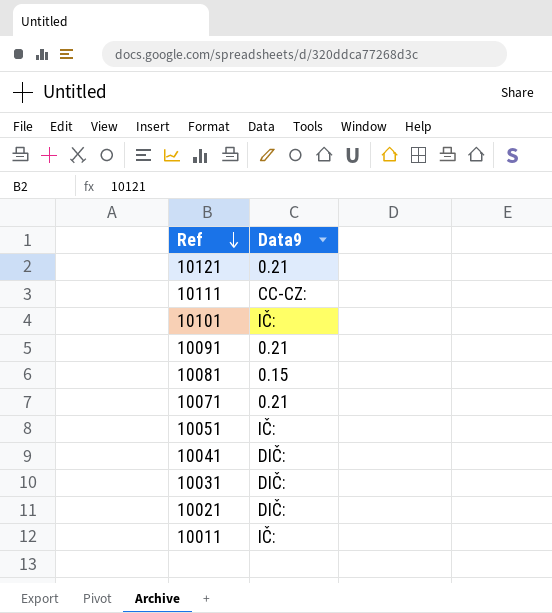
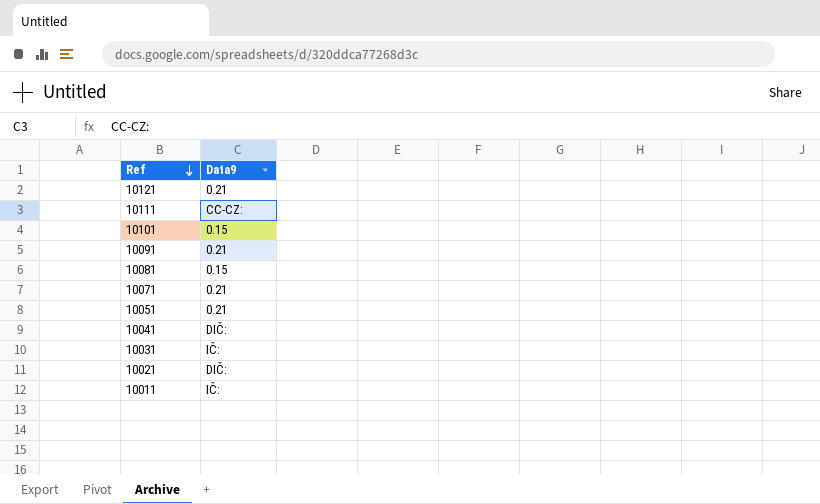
10101 | Data9: IČ: -> 0.15
10051 | Data9: IČ: -> 0.21
10031 | Data9: DIČ: -> IČ:

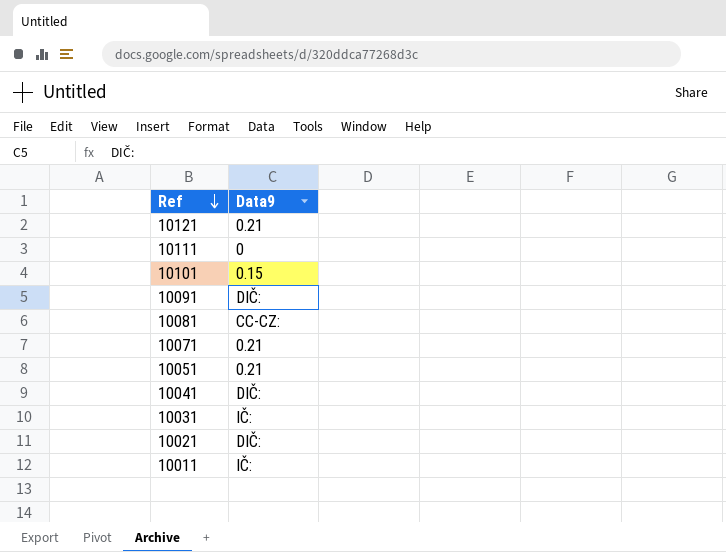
10111 | Data9: CC-CZ: -> 0
10091 | Data9: 0.21 -> DIČ:
10081 | Data9: 0.15 -> CC-CZ:

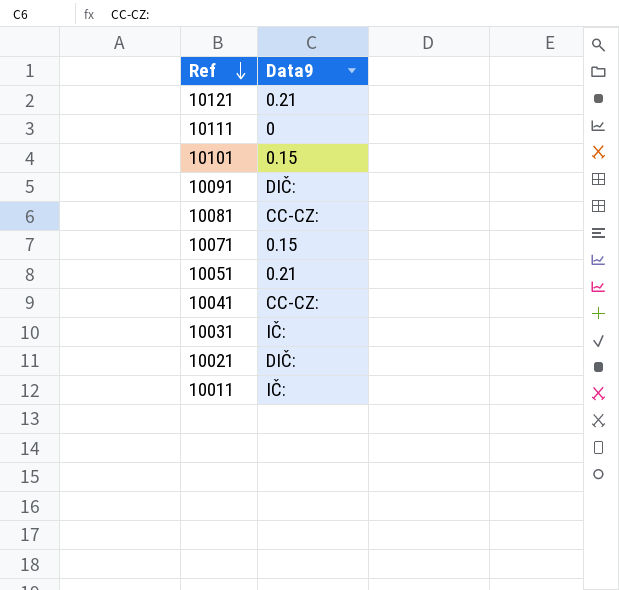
10071 | Data9: 0.21 -> 0.15
10041 | Data9: DIČ: -> CC-CZ:

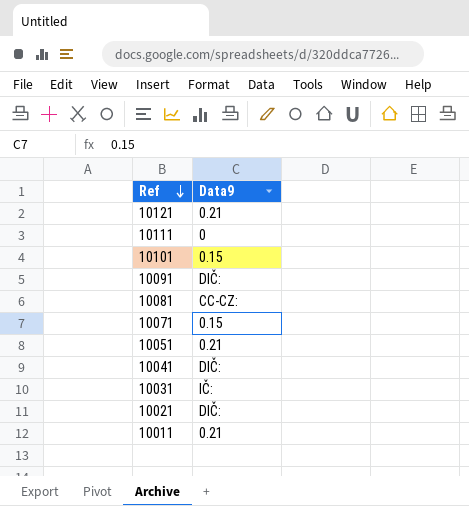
10041 | Data9: CC-CZ: -> DIČ:
10011 | Data9: IČ: -> 0.21

